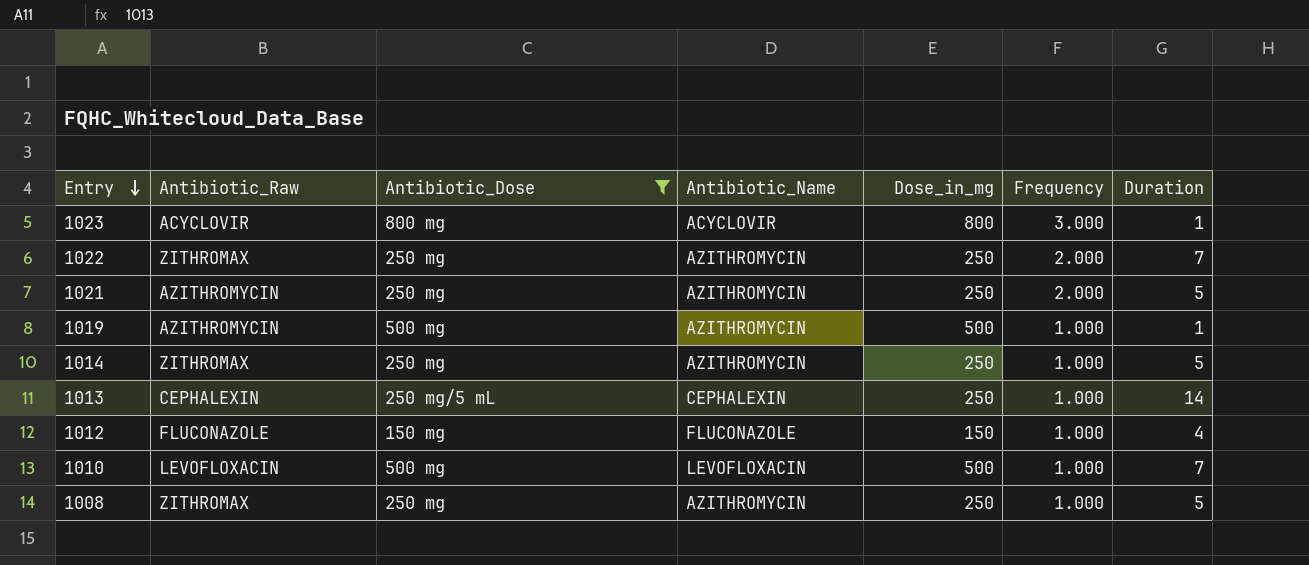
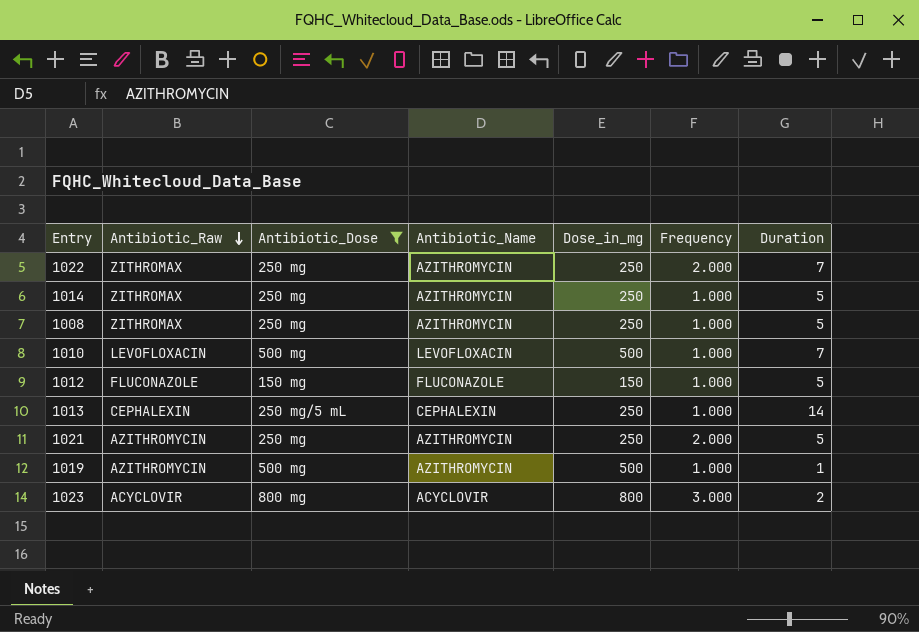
row order: Entry descending -> Antibiotic_Raw descending
1012 | Duration: 4 -> 5
1023 | Duration: 1 -> 2

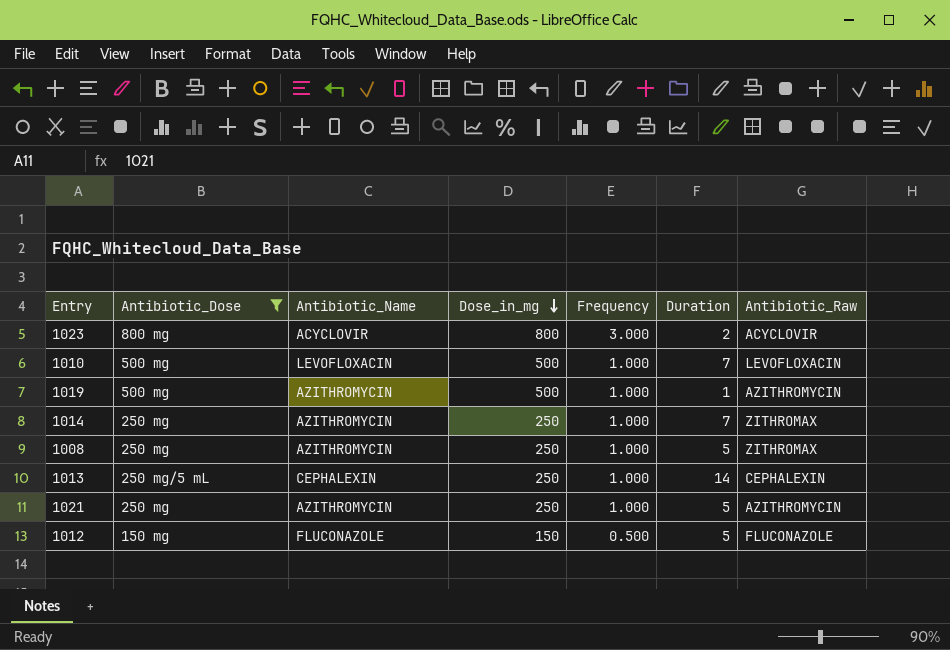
row order: Antibiotic_Raw descending -> Dose_in_mg descending
column Antibiotic_Raw | position: 2 -> 7
row 1022: ZITHROMAX | 250 mg | AZITHROMYCIN | 250 | 2.000 | 7 -> none
1014 | Duration: 5 -> 7
1021 | Frequency: 2.000 -> 1.000
1012 | Frequency: 1.000 -> 0.500

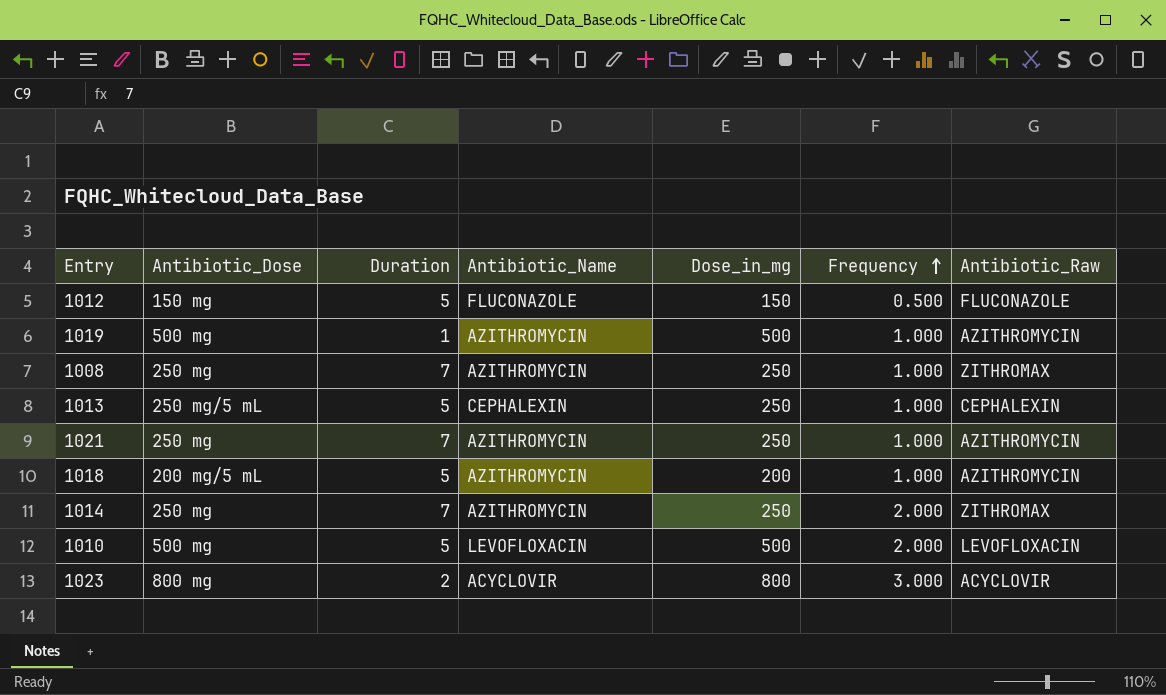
filter: Antibiotic_Dose != 200 mg/5 mL -> none
row order: Dose_in_mg descending -> Frequency ascending
column Duration | position: 6 -> 3
1008 | Duration: 5 -> 7
1013 | Duration: 14 -> 5
1021 | Duration: 5 -> 7
1014 | Frequency: 1.000 -> 2.000
1010 | Duration: 7 -> 5
1010 | Frequency: 1.000 -> 2.000

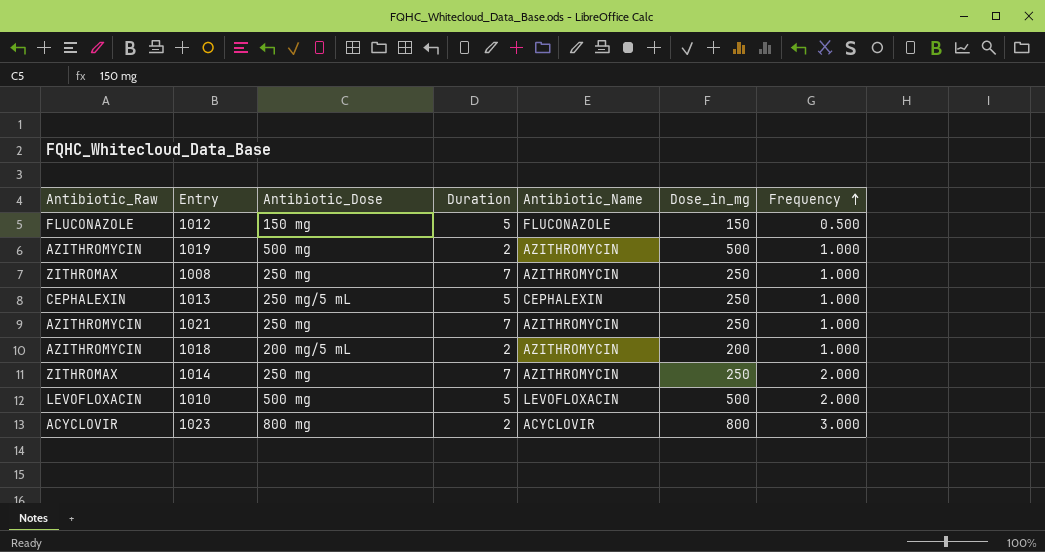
column Antibiotic_Raw | position: 7 -> 1
1019 | Duration: 1 -> 2
1018 | Duration: 5 -> 2

